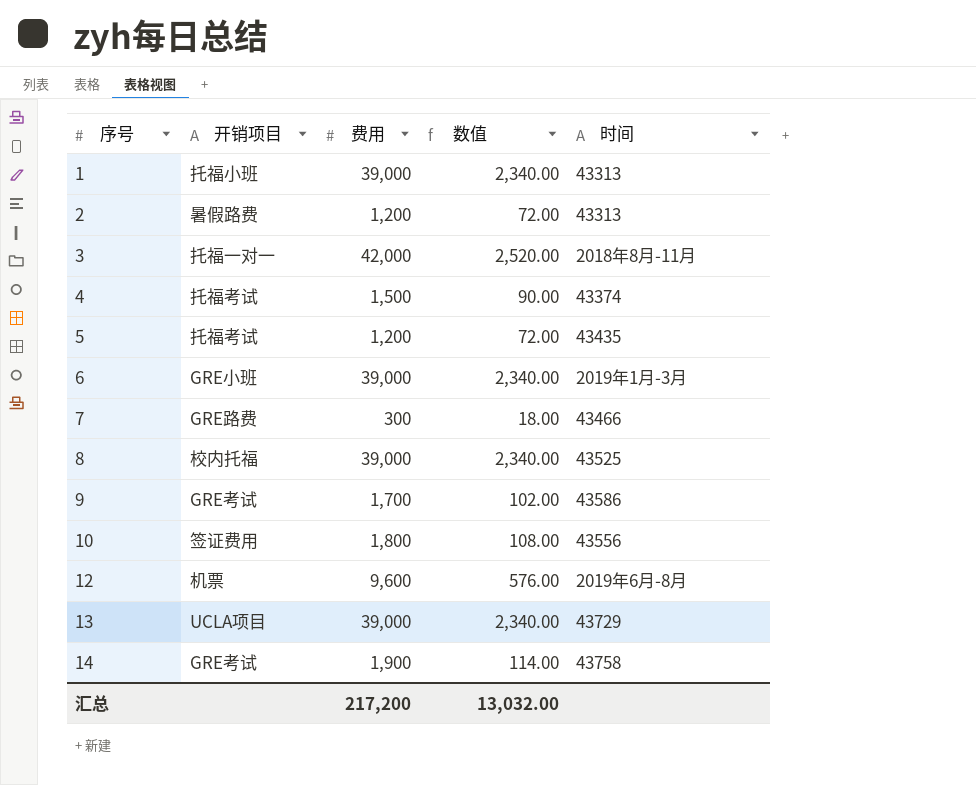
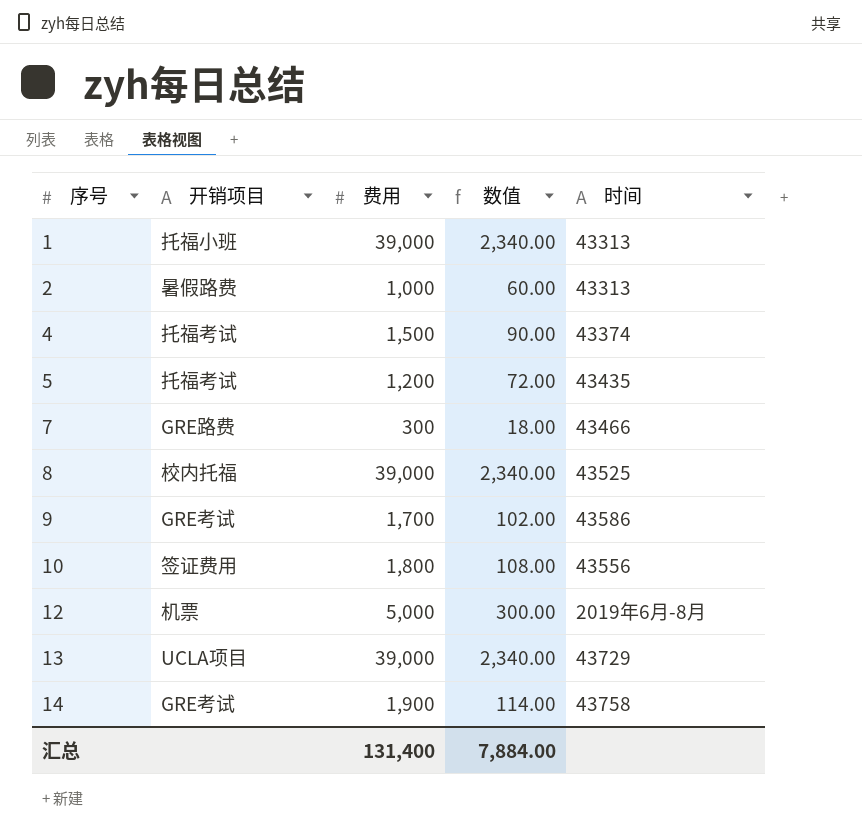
row 3: 托福一对一 | 42,000 | 2,520.00 | 2018年8月-11月 -> none
row 6: GRE小班 | 39,000 | 2,340.00 | 2019年1月-3月 -> none
2 | 费用: 1,200 -> 1,000
2 | 数值: 72.00 -> 60.00
12 | 费用: 9,600 -> 5,000
12 | 数值: 576.00 -> 300.00
汇总 | 费用: 217,200 -> 131,400
汇总 | 数值: 13,032.00 -> 7,884.00

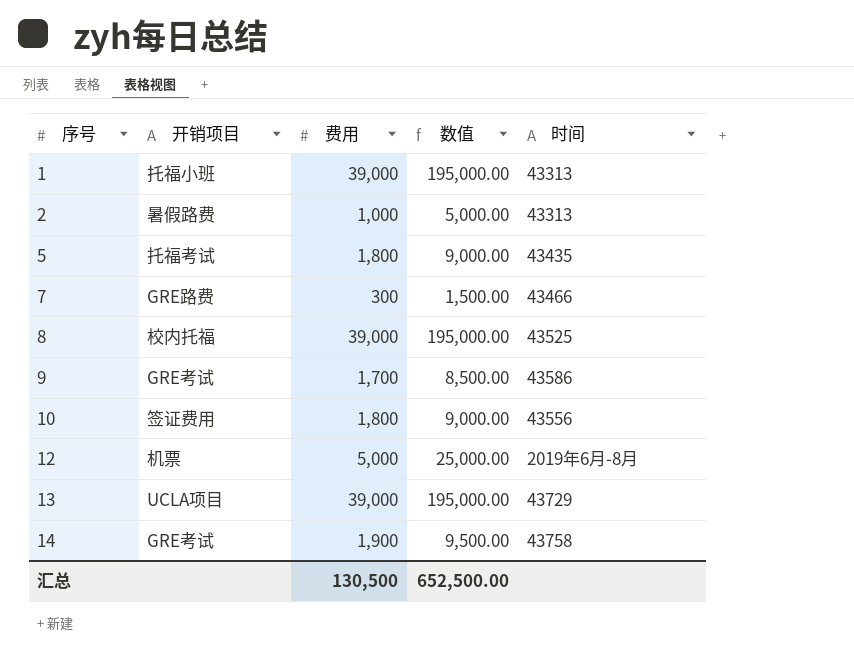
column 数值 | formula: [费用] * 0.06 -> [费用] * 5
row 4: 托福考试 | 1,500 | 90.00 | 43374 -> none
5 | 费用: 1,200 -> 1,800
汇总 | 费用: 131,400 -> 130,500
汇总 | 数值: 7,884.00 -> 652,500.00

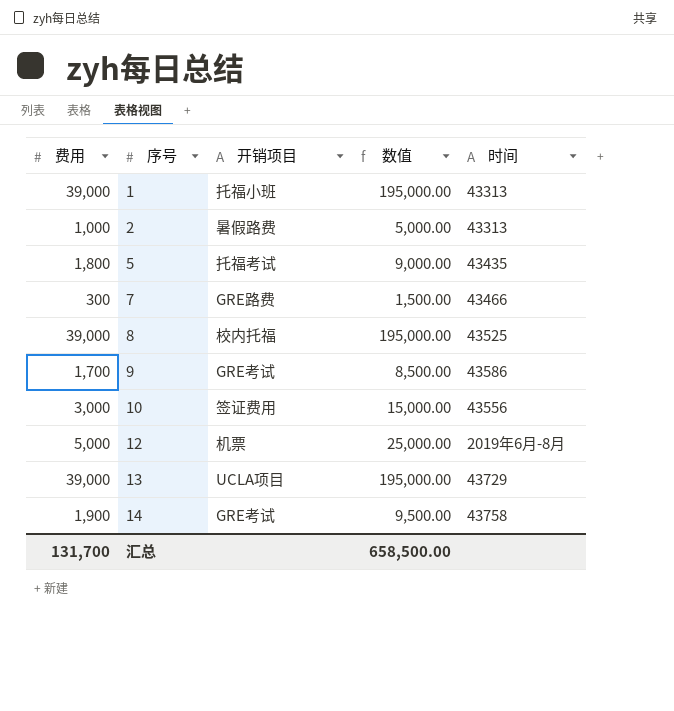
column 费用 | position: 3 -> 1
10 | 费用: 1,800 -> 3,000
10 | 数值: 9,000.00 -> 15,000.00
汇总 | 费用: 130,500 -> 131,700
汇总 | 数值: 652,500.00 -> 658,500.00

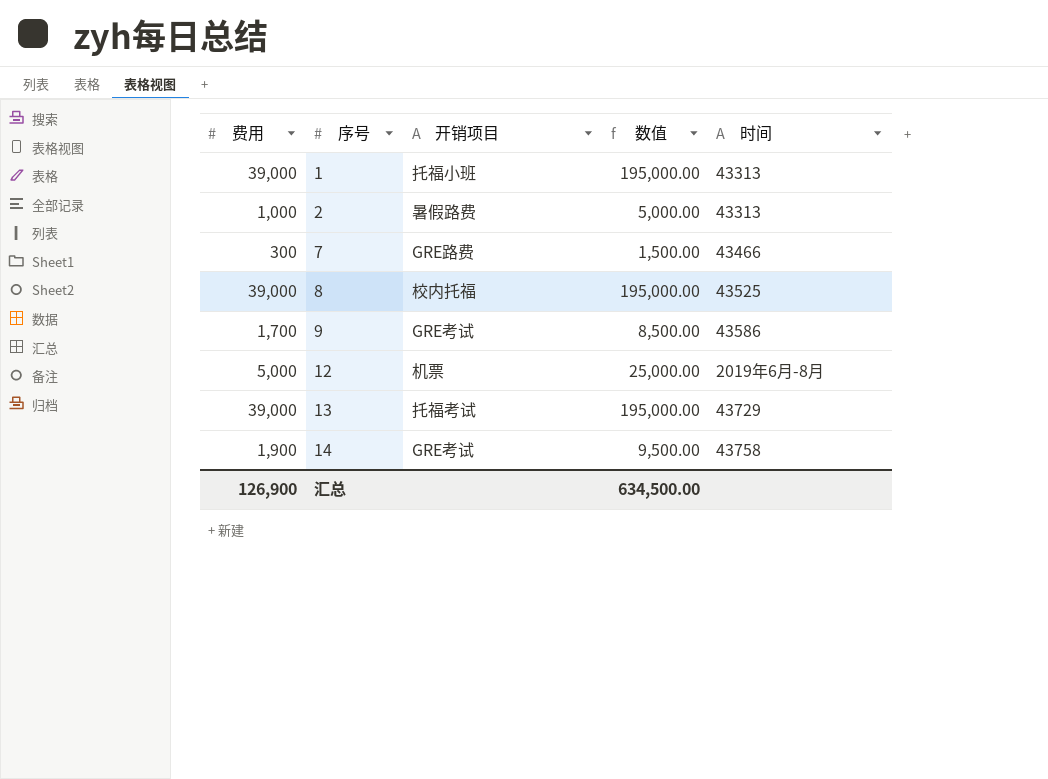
row 5: 1,800 | 托福考试 | 9,000.00 | 43435 -> none
row 10: 3,000 | 签证费用 | 15,000.00 | 43556 -> none
13 | 开销项目: UCLA项目 -> 托福考试
汇总 | 费用: 131,700 -> 126,900
汇总 | 数值: 658,500.00 -> 634,500.00

